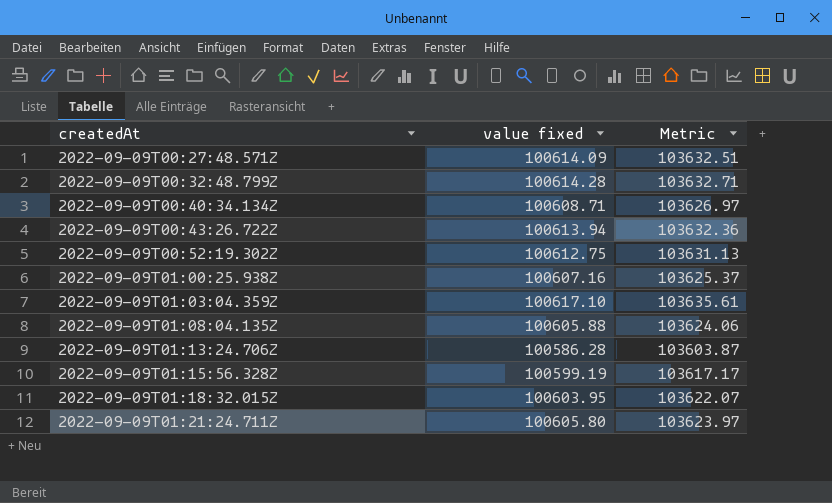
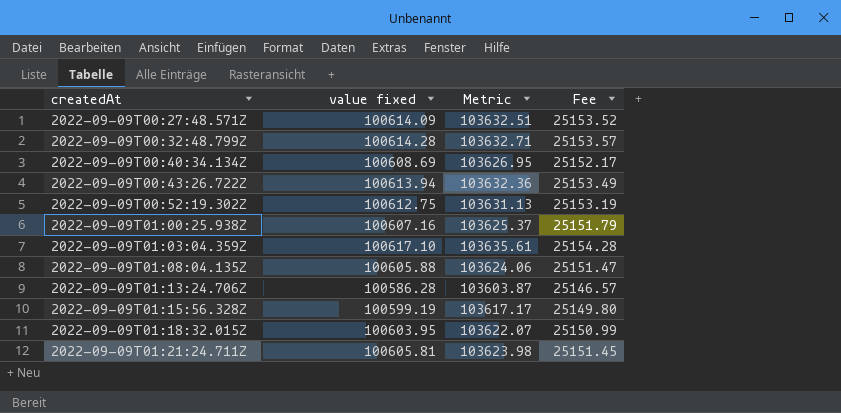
column Fee | formula: none -> [value fixed] * 0.25
2022-09-09T00:40:34.134Z | value fixed: 100608.71 -> 100608.69
2022-09-09T00:40:34.134Z | Metric: 103626.97 -> 103626.95
2022-09-09T01:21:24.711Z | value fixed: 100605.80 -> 100605.81
2022-09-09T01:21:24.711Z | Metric: 103623.97 -> 103623.98

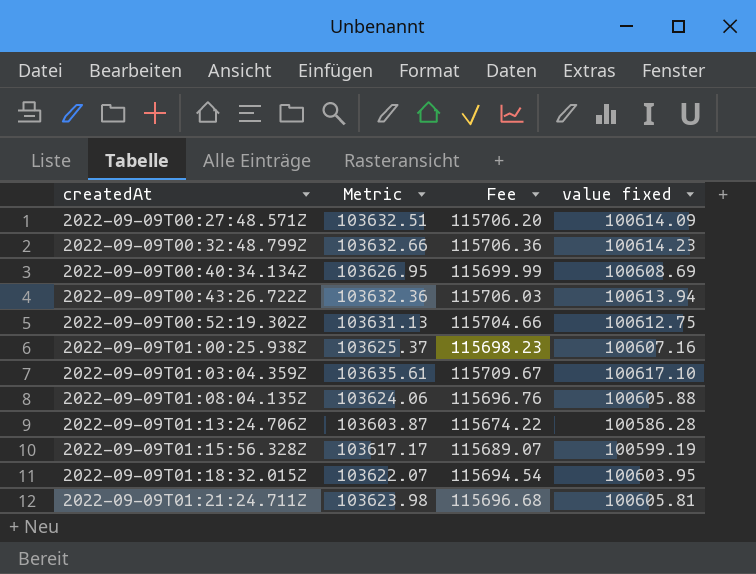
column Fee | formula: [value fixed] * 0.25 -> [value fixed] * 1.15
column value fixed | position: 2 -> 4
2022-09-09T00:32:48.799Z | Metric: 103632.71 -> 103632.66
2022-09-09T00:32:48.799Z | value fixed: 100614.28 -> 100614.23

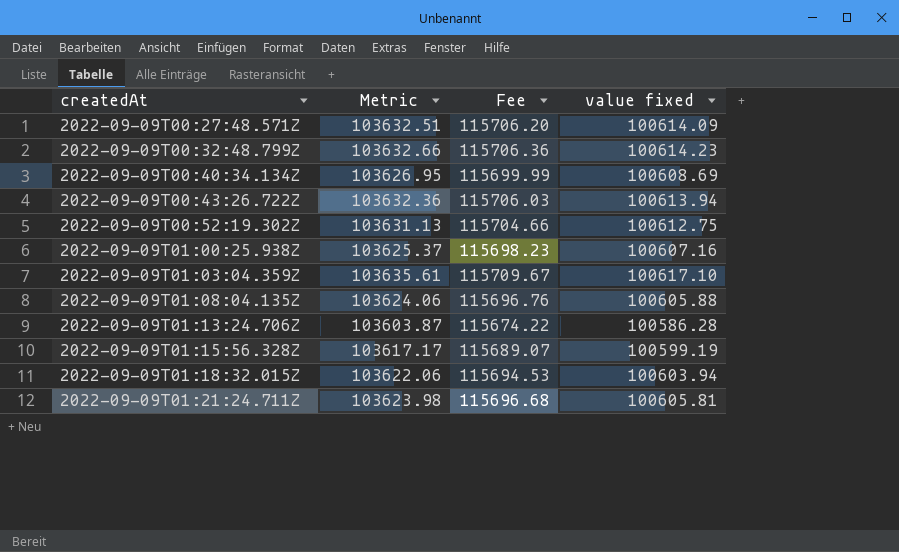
2022-09-09T01:18:32.015Z | Metric: 103622.07 -> 103622.06
2022-09-09T01:18:32.015Z | Fee: 115694.54 -> 115694.53
2022-09-09T01:18:32.015Z | value fixed: 100603.95 -> 100603.94

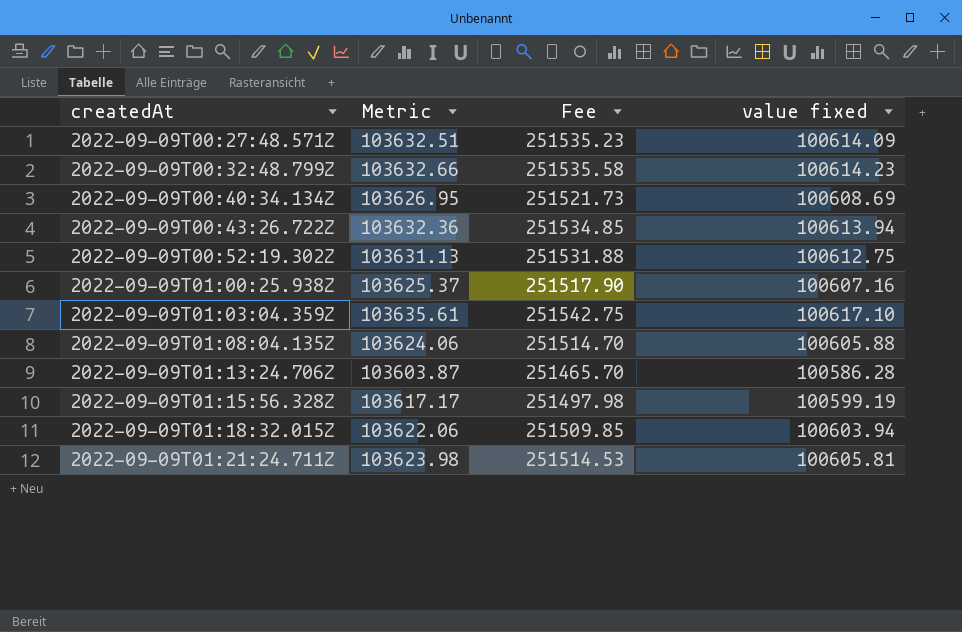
column Fee | formula: [value fixed] * 1.15 -> [value fixed] * 2.5

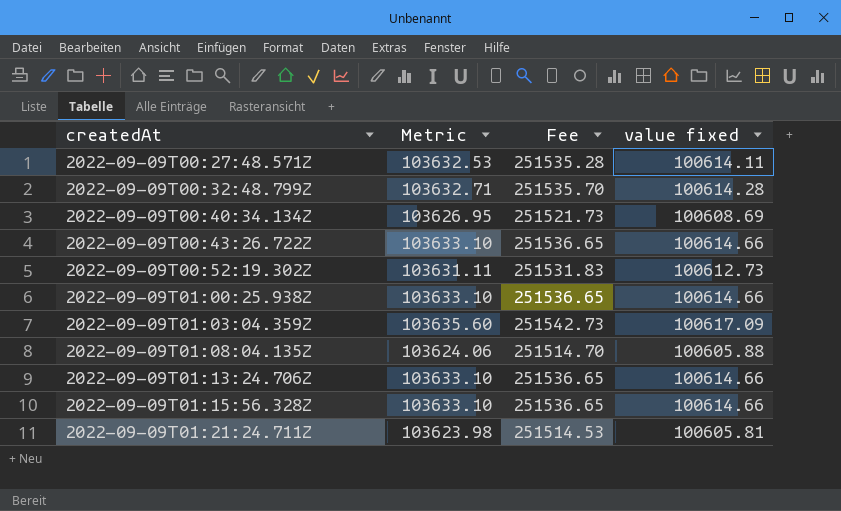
row 2022-09-09T01:18:32.015Z: 103622.06 | 251509.85 | 100603.94 -> none
2022-09-09T00:27:48.571Z | Metric: 103632.51 -> 103632.53
2022-09-09T00:27:48.571Z | Fee: 251535.23 -> 251535.28
2022-09-09T00:27:48.571Z | value fixed: 100614.09 -> 100614.11
2022-09-09T00:32:48.799Z | Metric: 103632.66 -> 103632.71
2022-09-09T00:32:48.799Z | Fee: 251535.58 -> 251535.70
2022-09-09T00:32:48.799Z | value fixed: 100614.23 -> 100614.28
2022-09-09T00:43:26.722Z | Metric: 103632.36 -> 103633.10
2022-09-09T00:43:26.722Z | Fee: 251534.85 -> 251536.65
2022-09-09T00:43:26.722Z | value fixed: 100613.94 -> 100614.66
2022-09-09T00:52:19.302Z | Metric: 103631.13 -> 103631.11
2022-09-09T00:52:19.302Z | Fee: 251531.88 -> 251531.83
2022-09-09T00:52:19.302Z | value fixed: 100612.75 -> 100612.73
2022-09-09T01:00:25.938Z | Metric: 103625.37 -> 103633.10
2022-09-09T01:00:25.938Z | Fee: 251517.90 -> 251536.65
2022-09-09T01:00:25.938Z | value fixed: 100607.16 -> 100614.66
2022-09-09T01:03:04.359Z | Metric: 103635.61 -> 103635.60
2022-09-09T01:03:04.359Z | Fee: 251542.75 -> 251542.73
2022-09-09T01:03:04.359Z | value fixed: 100617.10 -> 100617.09
2022-09-09T01:13:24.706Z | Metric: 103603.87 -> 103633.10
2022-09-09T01:13:24.706Z | Fee: 251465.70 -> 251536.65
2022-09-09T01:13:24.706Z | value fixed: 100586.28 -> 100614.66
2022-09-09T01:15:56.328Z | Metric: 103617.17 -> 103633.10
2022-09-09T01:15:56.328Z | Fee: 251497.98 -> 251536.65
2022-09-09T01:15:56.328Z | value fixed: 100599.19 -> 100614.66

